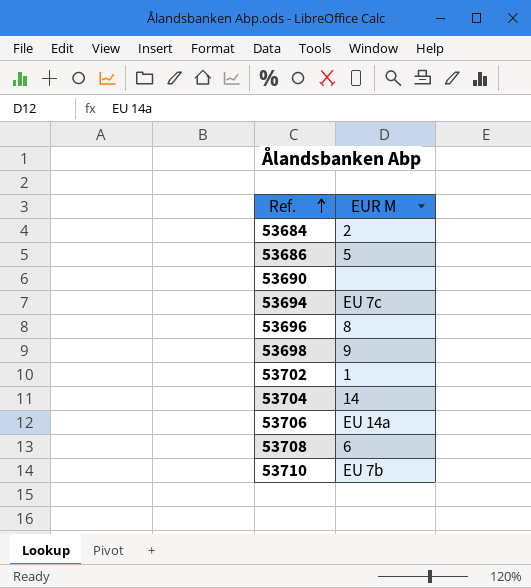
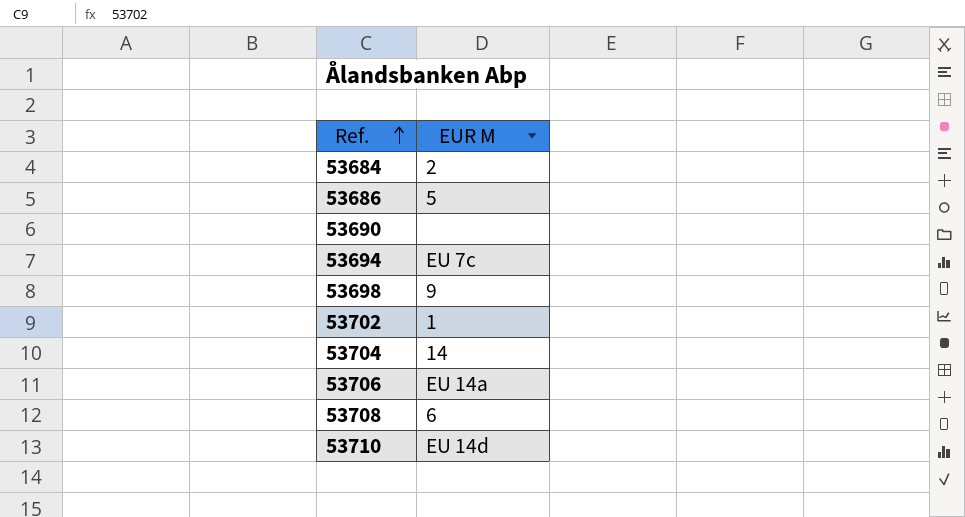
row 53696: 8 -> none
53710 | EUR M: EU 7b -> EU 14d

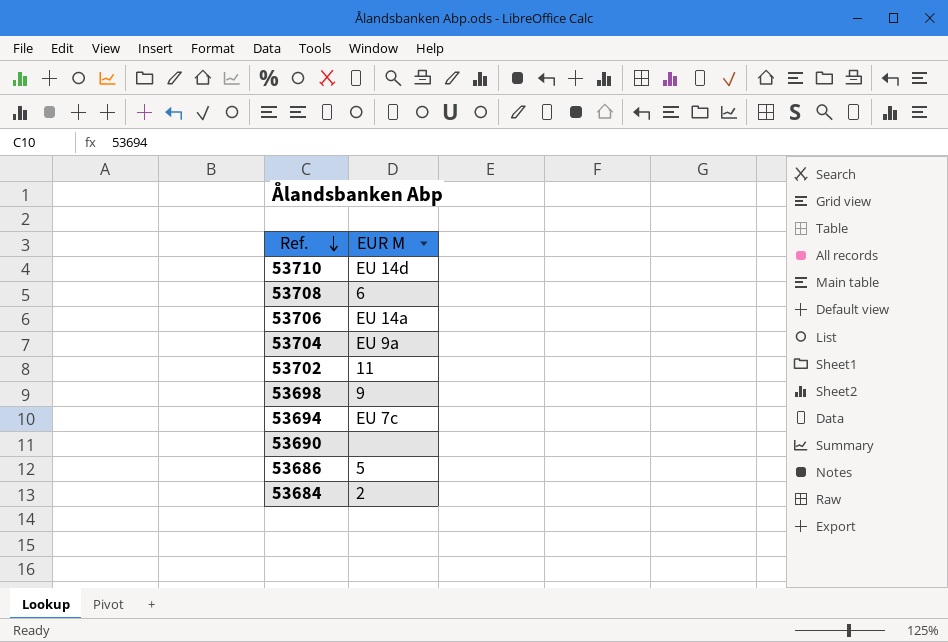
row order: Ref. ascending -> Ref. descending
53704 | EUR M: 14 -> EU 9a
53702 | EUR M: 1 -> 11

